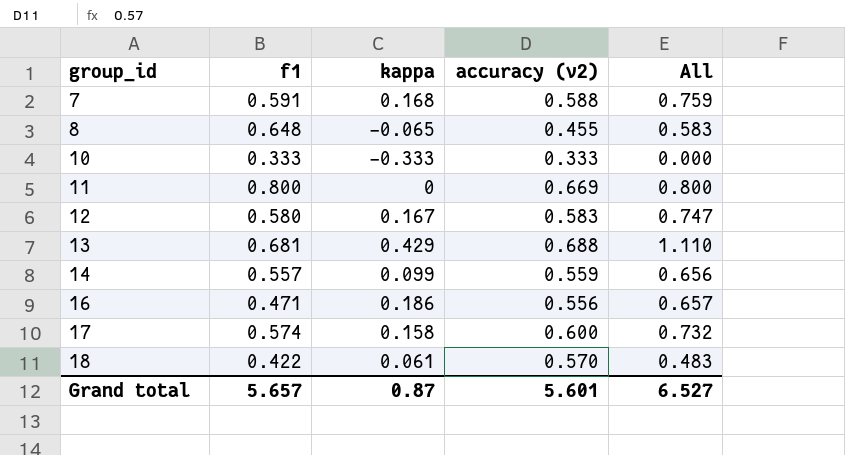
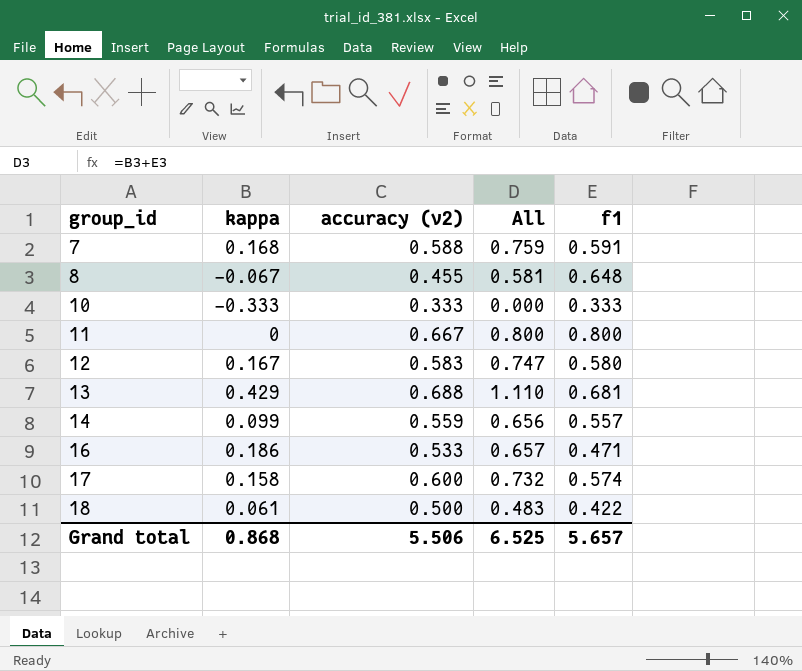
column f1 | position: 2 -> 5
8 | kappa: -0.065 -> -0.067
8 | All: 0.583 -> 0.581
11 | accuracy (v2): 0.669 -> 0.667
16 | accuracy (v2): 0.556 -> 0.533
18 | accuracy (v2): 0.570 -> 0.500
Grand total | kappa: 0.87 -> 0.868
Grand total | accuracy (v2): 5.601 -> 5.506
Grand total | All: 6.527 -> 6.525

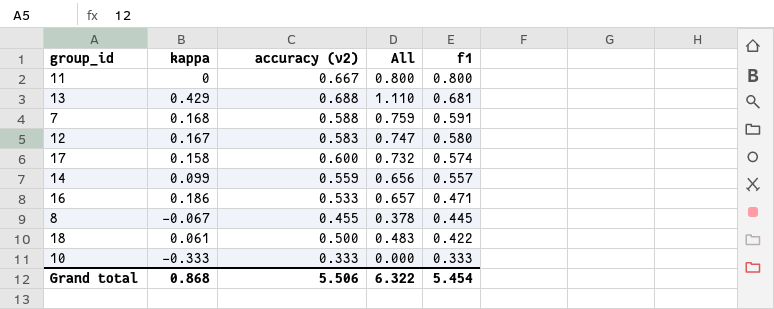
row order: group_id ascending -> f1 descending
8 | All: 0.581 -> 0.378
8 | f1: 0.648 -> 0.445
Grand total | All: 6.525 -> 6.322
Grand total | f1: 5.657 -> 5.454

